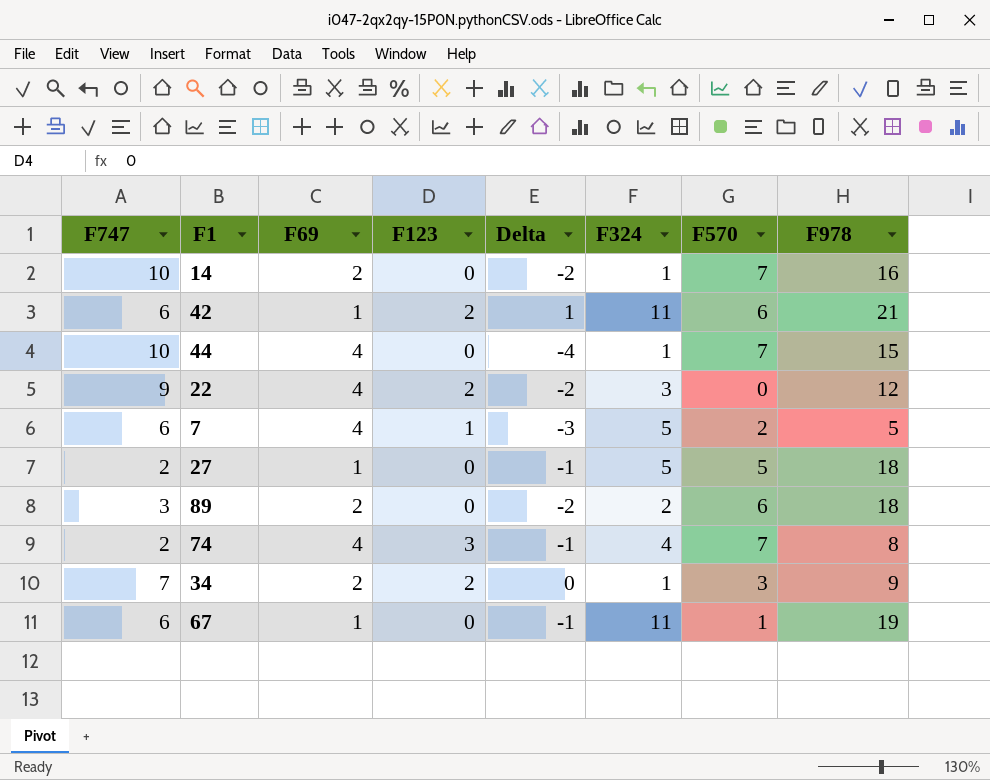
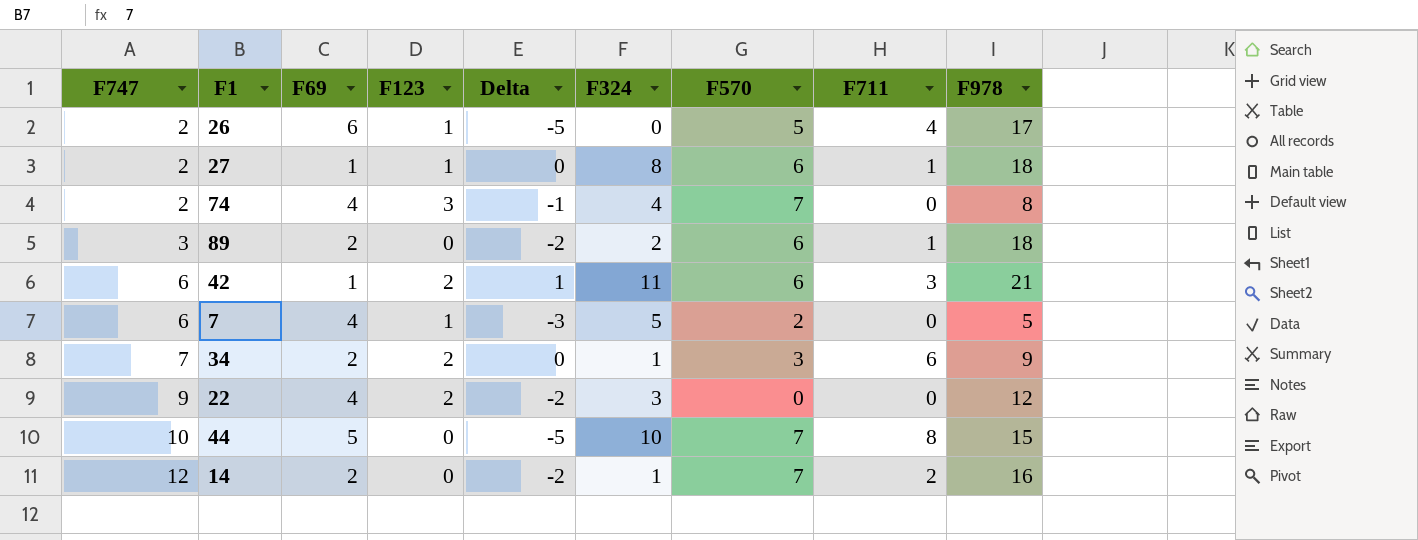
row order: none -> F747 ascending
column F711 | position: none -> 8
row 67: 6 | 1 | 0 | -1 | 11 | 1 | 19 -> none
row 26: none -> 2 | 6 | 1 | -5 | 0 | 5 | 4 | 17
27 | F123: 0 -> 1
27 | Delta: -1 -> 0
27 | F324: 5 -> 8
27 | F570: 5 -> 6
44 | F69: 4 -> 5
44 | Delta: -4 -> -5
44 | F324: 1 -> 10
14 | F747: 10 -> 12

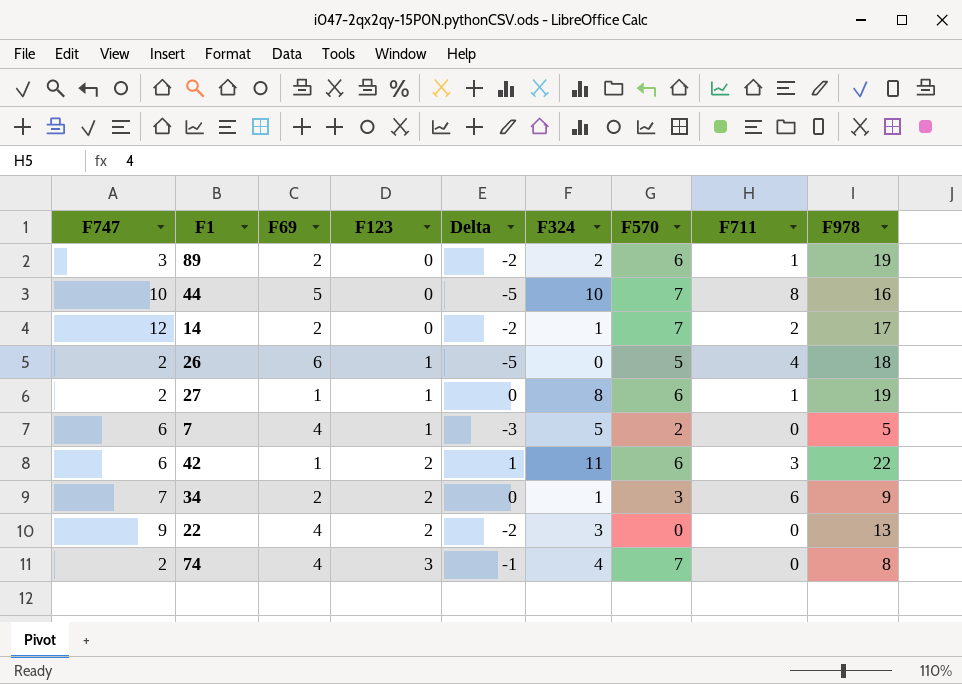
row order: F747 ascending -> F123 ascending
89 | F978: 18 -> 19
44 | F978: 15 -> 16
14 | F978: 16 -> 17
26 | F978: 17 -> 18
27 | F978: 18 -> 19
42 | F978: 21 -> 22
22 | F978: 12 -> 13

